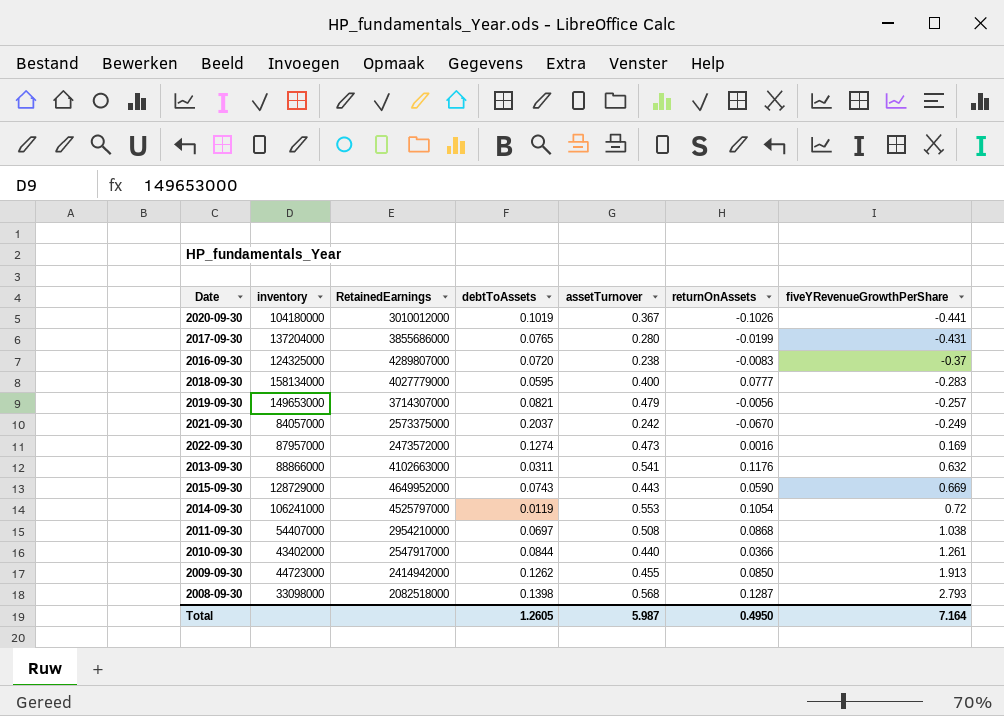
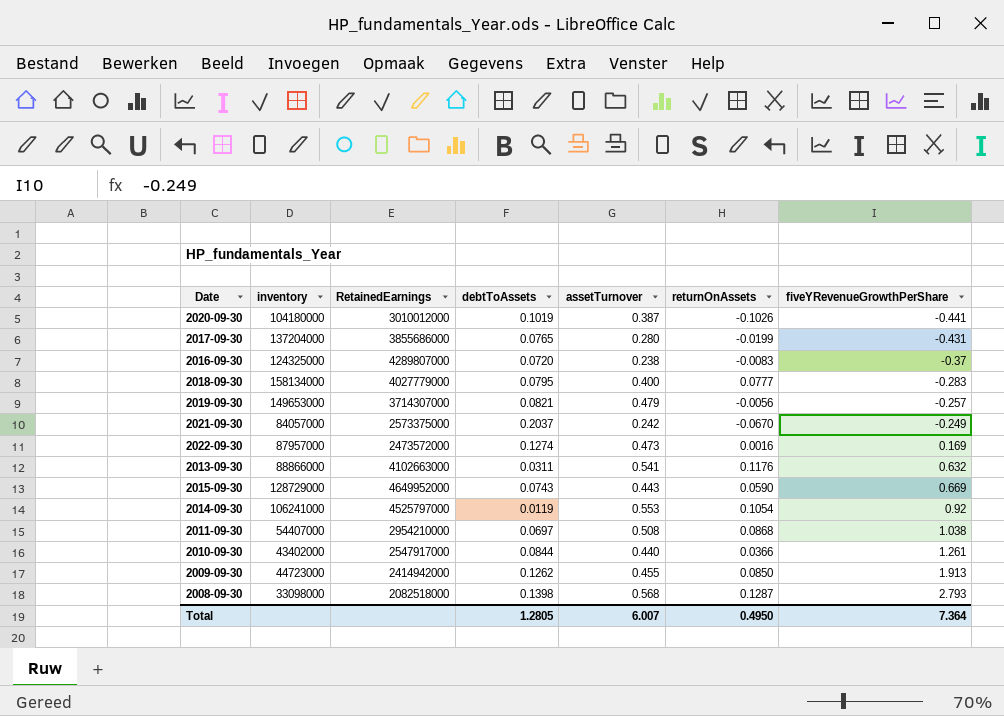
2020-09-30 | assetTurnover: 0.367 -> 0.387
2018-09-30 | debtToAssets: 0.0595 -> 0.0795
2014-09-30 | fiveYRevenueGrowthPerShare: 0.72 -> 0.92
Total | debtToAssets: 1.2605 -> 1.2805
Total | assetTurnover: 5.987 -> 6.007
Total | fiveYRevenueGrowthPerShare: 7.164 -> 7.364

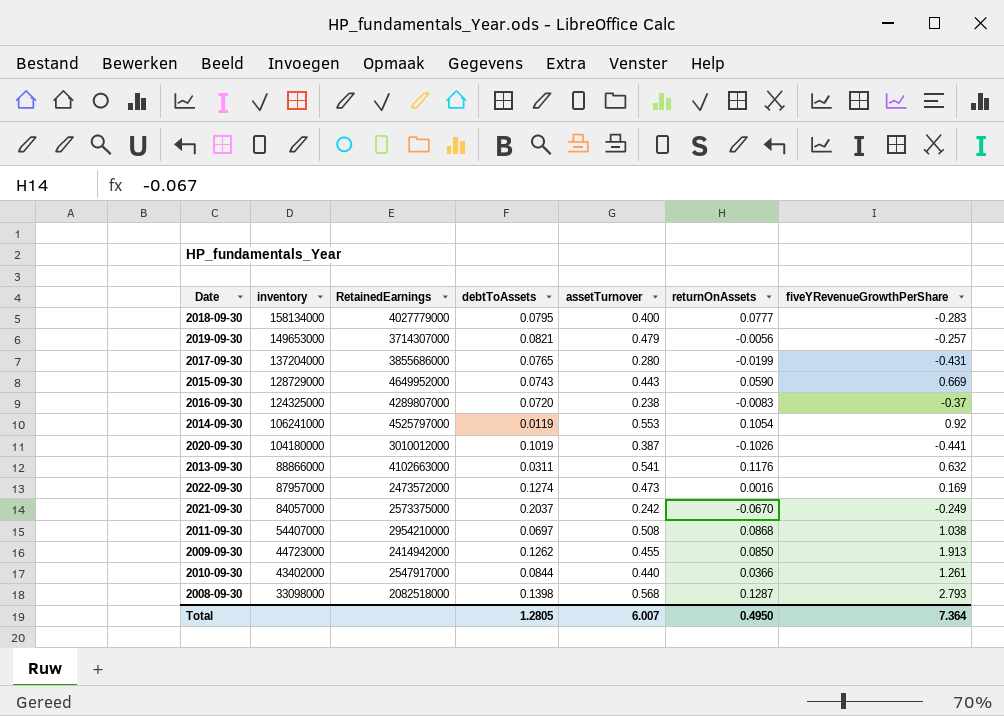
row order: fiveYRevenueGrowthPerShare ascending -> inventory descending

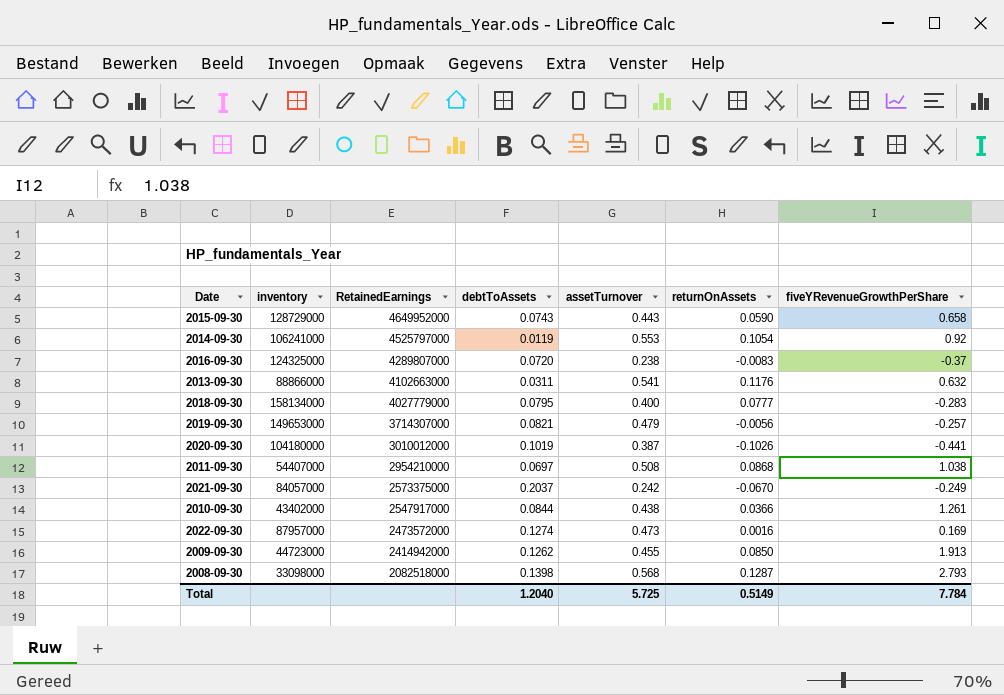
row order: inventory descending -> RetainedEarnings descending
row 2017-09-30: 137204000 | 3855686000 | 0.0765 | 0.280 | -0.0199 | -0.431 -> none
2015-09-30 | fiveYRevenueGrowthPerShare: 0.669 -> 0.658
2010-09-30 | assetTurnover: 0.440 -> 0.438
Total | debtToAssets: 1.2805 -> 1.2040
Total | assetTurnover: 6.007 -> 5.725
Total | returnOnAssets: 0.4950 -> 0.5149
Total | fiveYRevenueGrowthPerShare: 7.364 -> 7.784

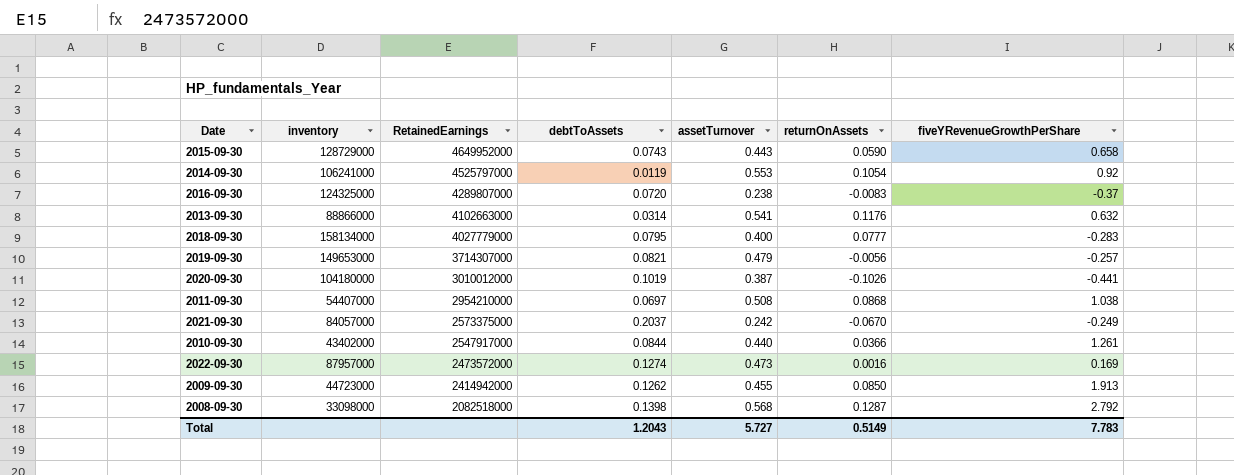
2013-09-30 | debtToAssets: 0.0311 -> 0.0314
2010-09-30 | assetTurnover: 0.438 -> 0.440
2008-09-30 | fiveYRevenueGrowthPerShare: 2.793 -> 2.792
Total | debtToAssets: 1.2040 -> 1.2043
Total | assetTurnover: 5.725 -> 5.727
Total | fiveYRevenueGrowthPerShare: 7.784 -> 7.783

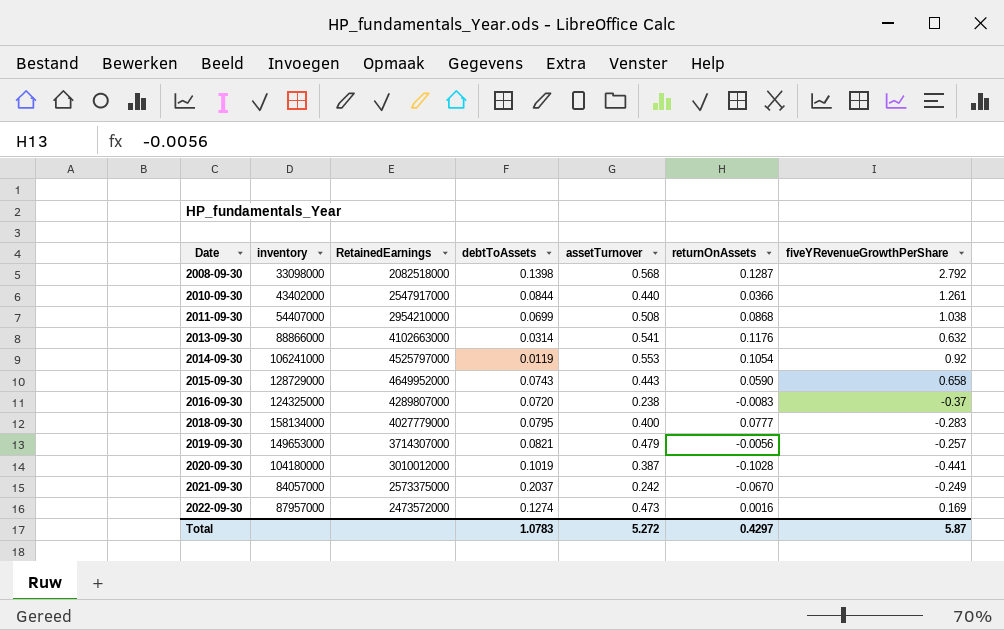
row order: RetainedEarnings descending -> Date ascending
row 2009-09-30: 44723000 | 2414942000 | 0.1262 | 0.455 | 0.0850 | 1.913 -> none
2011-09-30 | debtToAssets: 0.0697 -> 0.0699
2020-09-30 | returnOnAssets: -0.1026 -> -0.1028
Total | debtToAssets: 1.2043 -> 1.0783
Total | assetTurnover: 5.727 -> 5.272
Total | returnOnAssets: 0.5149 -> 0.4297
Total | fiveYRevenueGrowthPerShare: 7.783 -> 5.87

